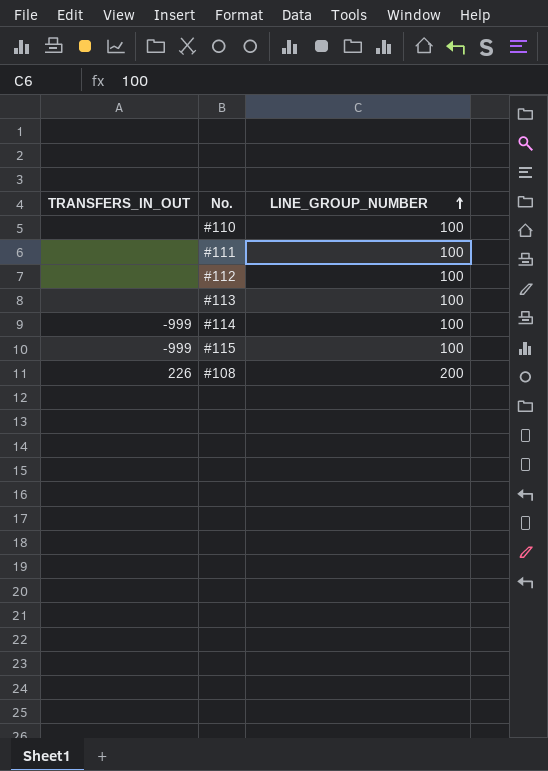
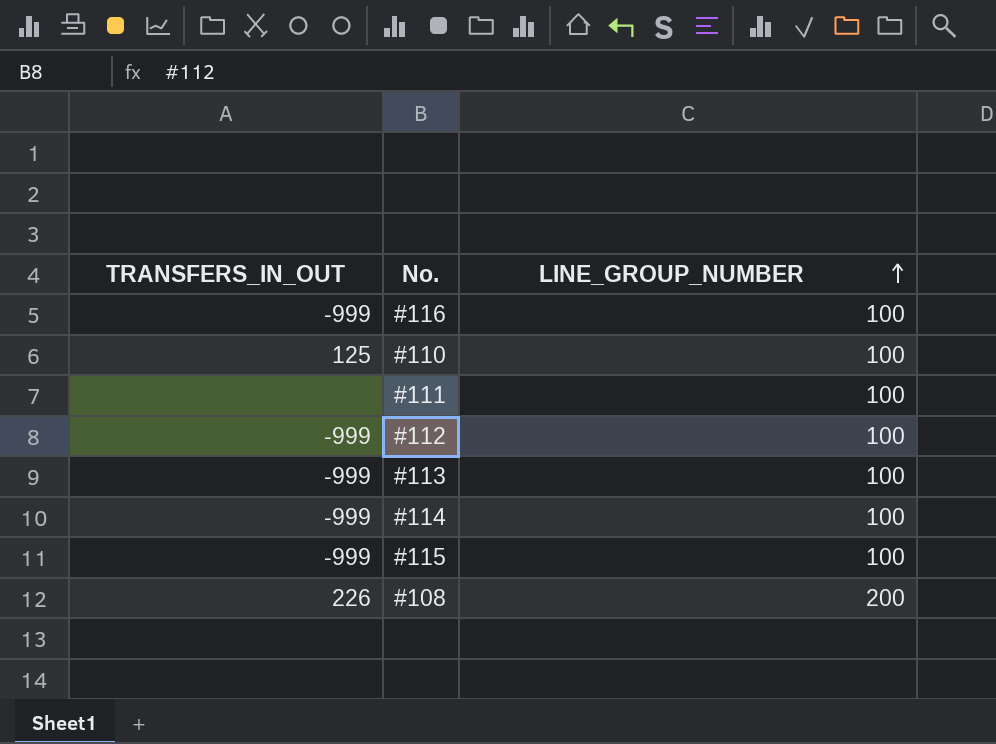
row #116: none -> -999 | 100
#110 | TRANSFERS_IN_OUT: none -> 125
#112 | TRANSFERS_IN_OUT: none -> -999
#113 | TRANSFERS_IN_OUT: none -> -999

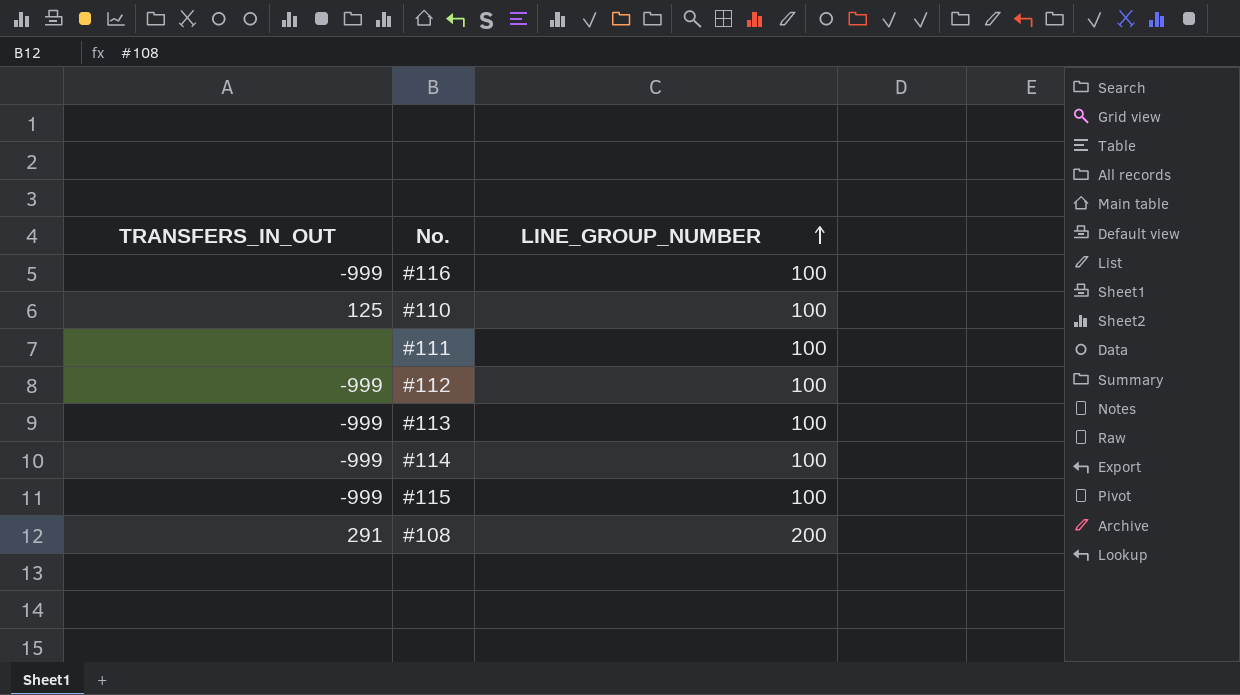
#108 | TRANSFERS_IN_OUT: 226 -> 291

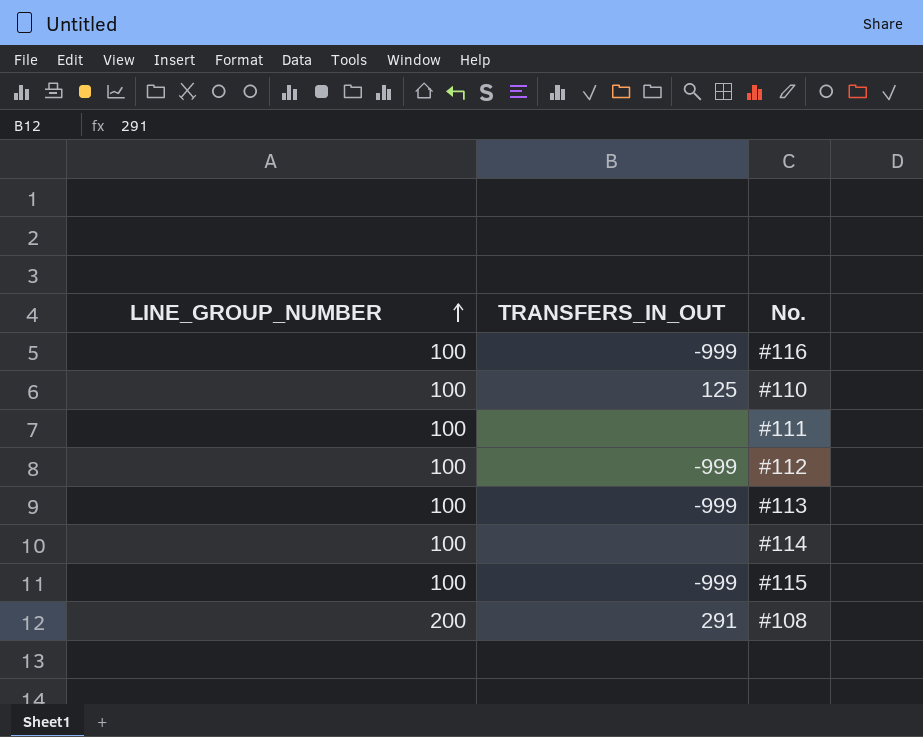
column LINE_GROUP_NUMBER | position: 3 -> 1
#114 | TRANSFERS_IN_OUT: -999 -> none

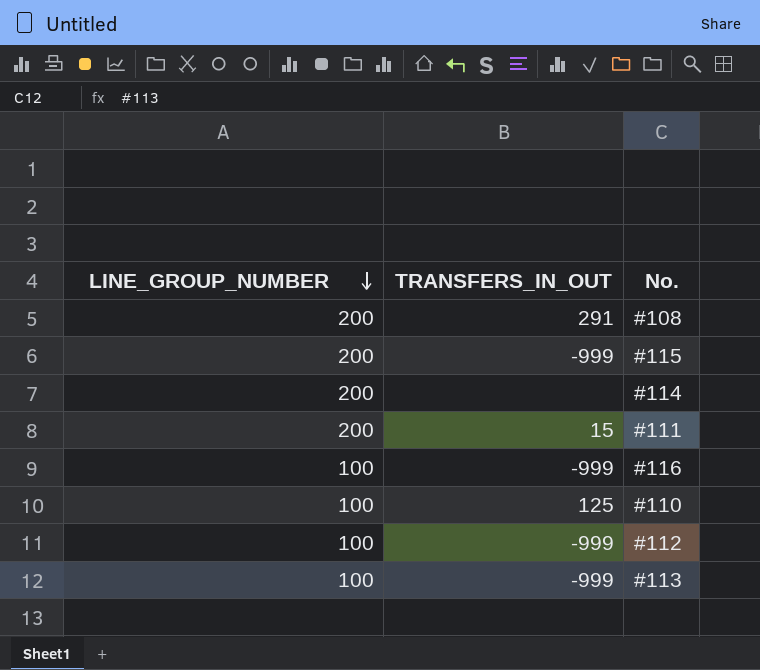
row order: LINE_GROUP_NUMBER ascending -> LINE_GROUP_NUMBER descending
#115 | LINE_GROUP_NUMBER: 100 -> 200
#114 | LINE_GROUP_NUMBER: 100 -> 200
#111 | LINE_GROUP_NUMBER: 100 -> 200
#111 | TRANSFERS_IN_OUT: none -> 15

